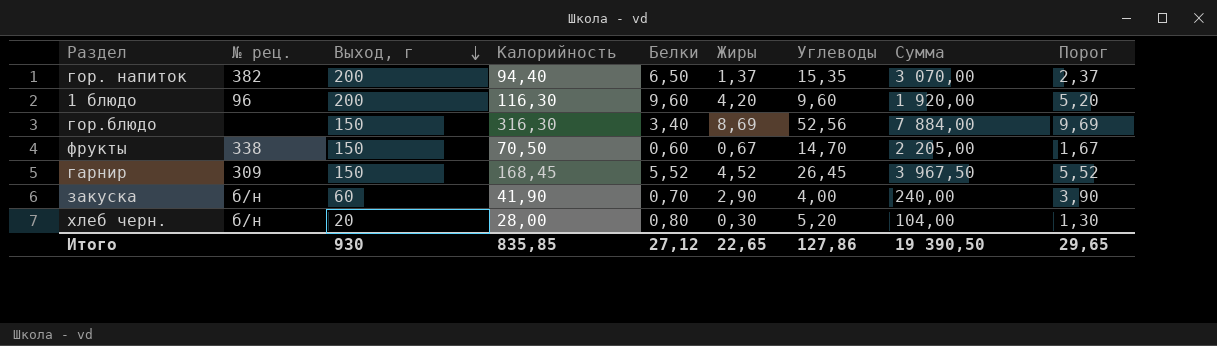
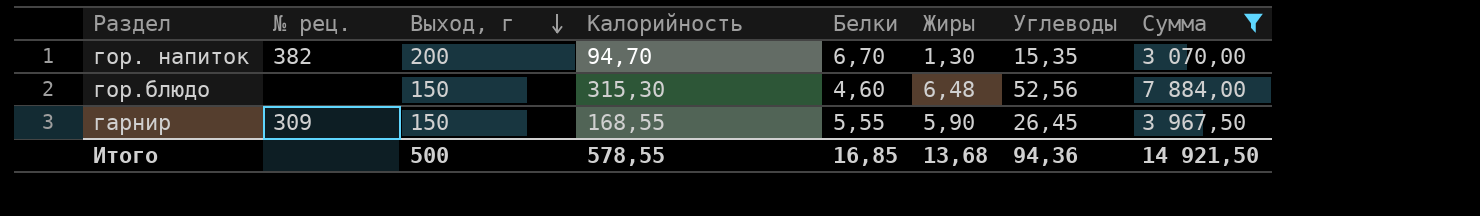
filter: none -> Сумма >= 3 070,00
column Порог | formula: [Жиры] + 1 -> none
гор. напиток | Калорийность: 94,40 -> 94,70
гор. напиток | Белки: 6,50 -> 6,70
гор. напиток | Жиры: 1,37 -> 1,30
гор.блюдо | Калорийность: 316,30 -> 315,30
гор.блюдо | Белки: 3,40 -> 4,60
гор.блюдо | Жиры: 8,69 -> 6,48
гарнир | Калорийность: 168,45 -> 168,55
гарнир | Белки: 5,52 -> 5,55
гарнир | Жиры: 4,52 -> 5,90
Итого | Выход, г: 930 -> 500
Итого | Калорийность: 835,85 -> 578,55
Итого | Белки: 27,12 -> 16,85
Итого | Жиры: 22,65 -> 13,68
Итого | Углеводы: 127,86 -> 94,36
Итого | Сумма: 19 390,50 -> 14 921,50

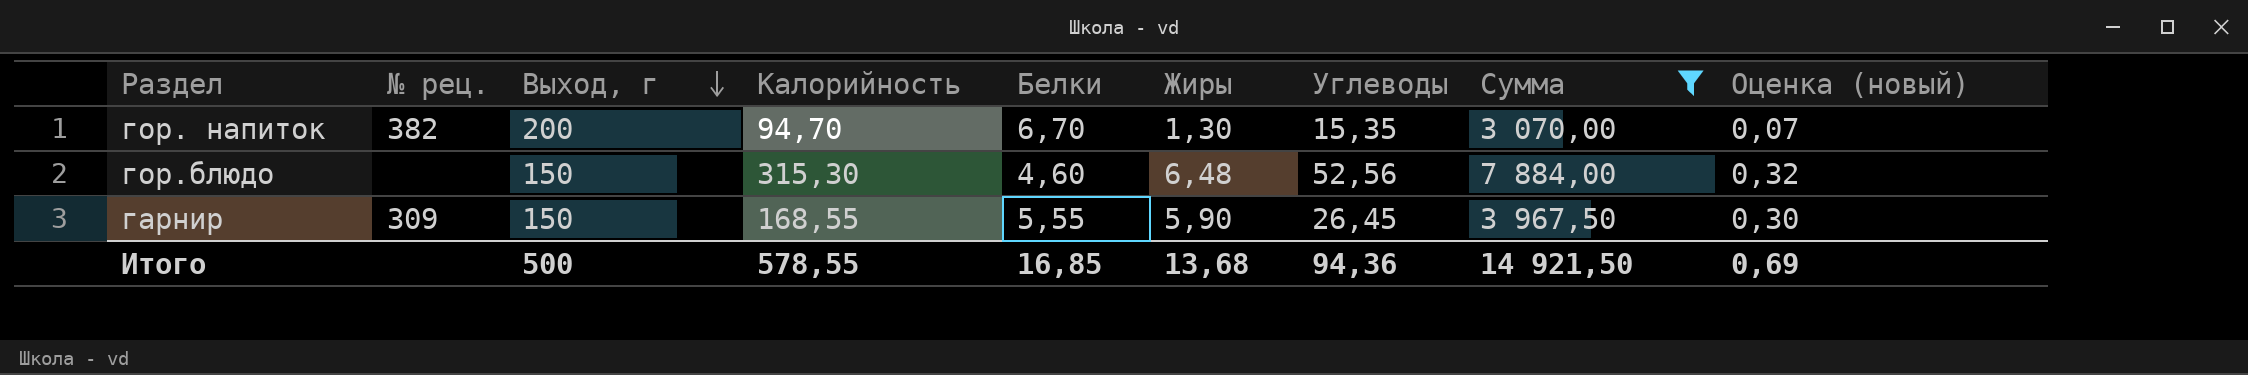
column Оценка (новый) | formula: none -> [Жиры] * 0,05

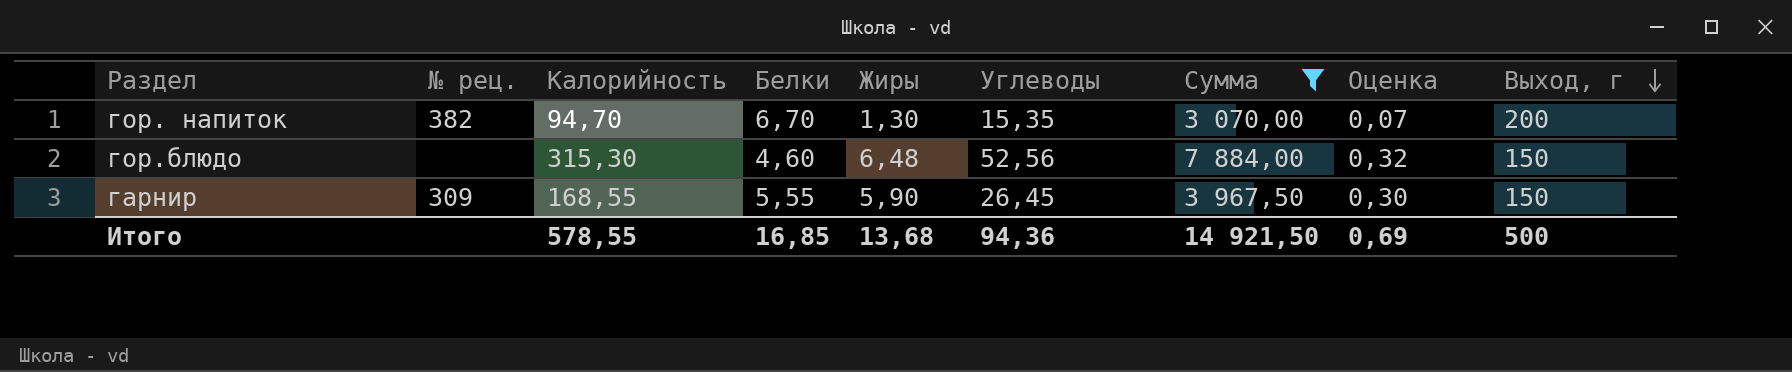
column name: Оценка (новый) -> Оценка
column Выход, г | position: 3 -> 9

